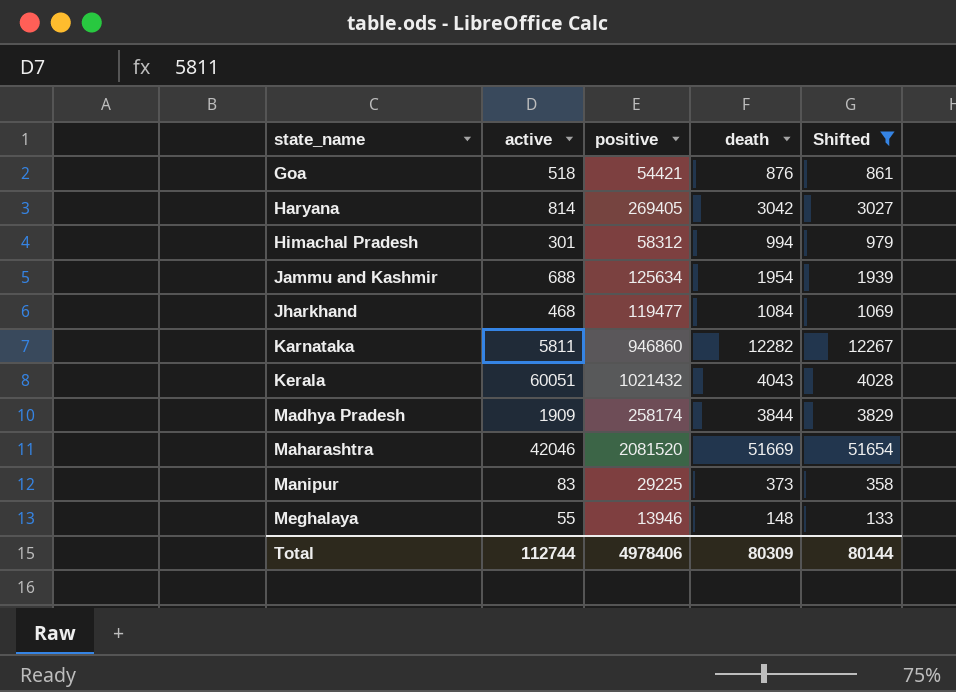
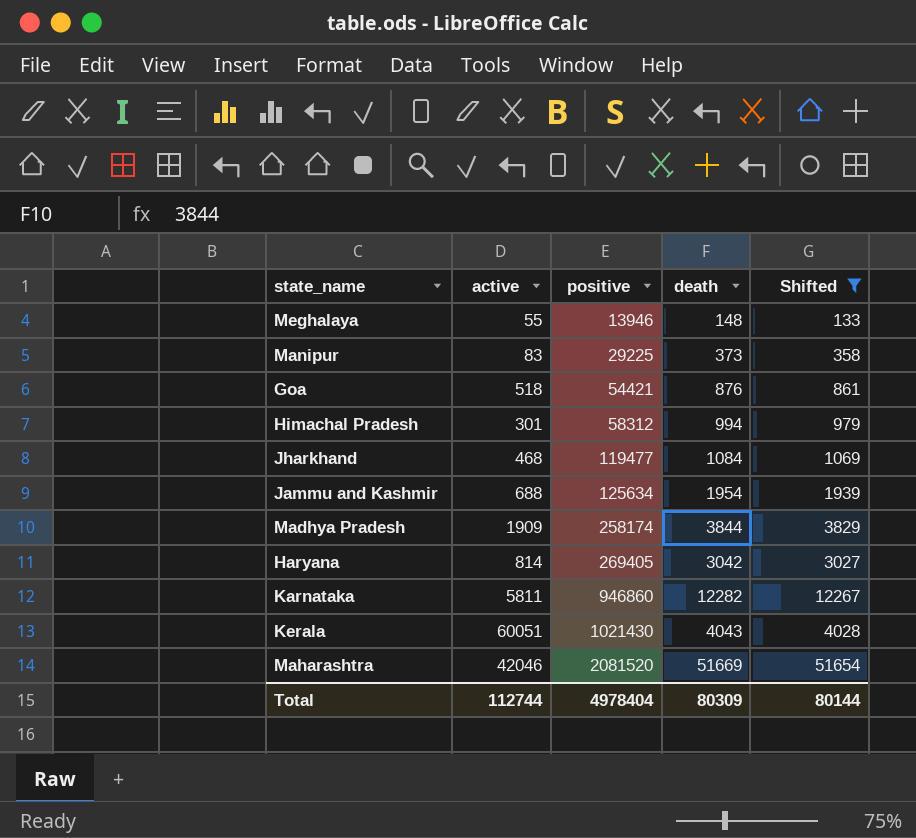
row order: state_name ascending -> positive ascending
Kerala | positive: 1021432 -> 1021430
Total | positive: 4978406 -> 4978404

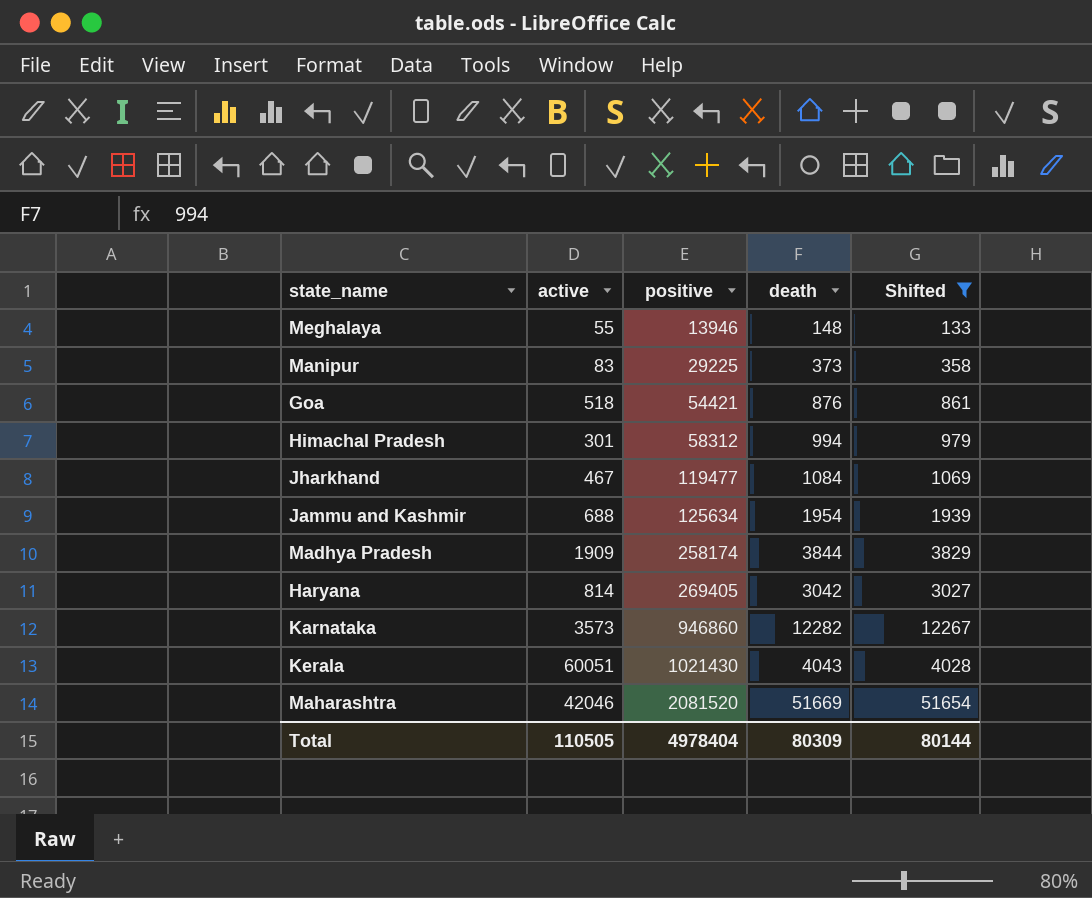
Jharkhand | active: 468 -> 467
Karnataka | active: 5811 -> 3573
Total | active: 112744 -> 110505

